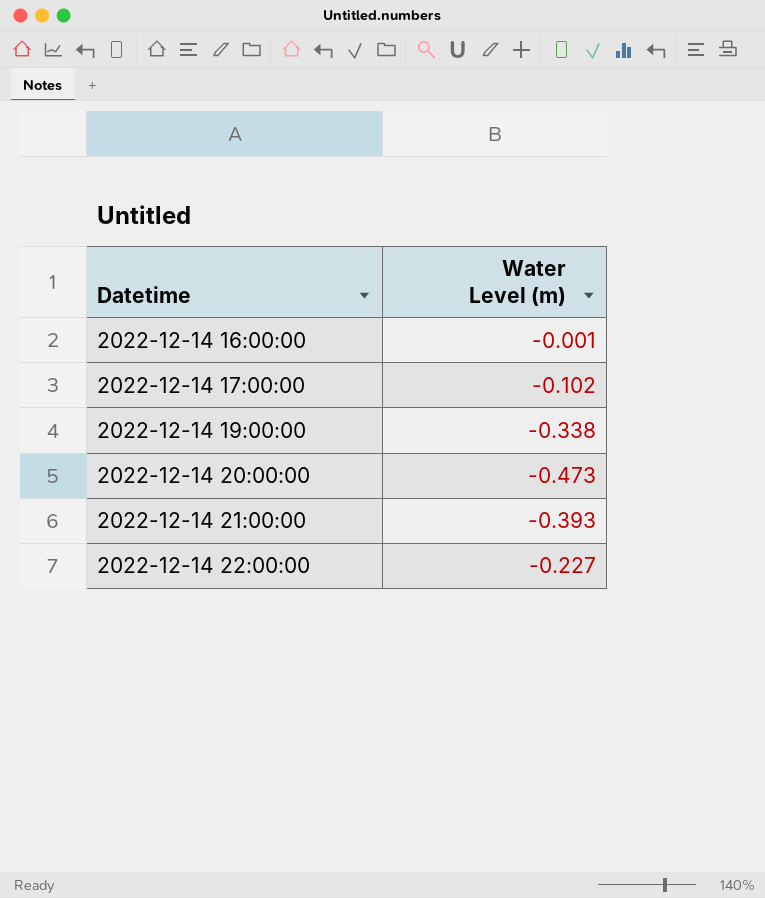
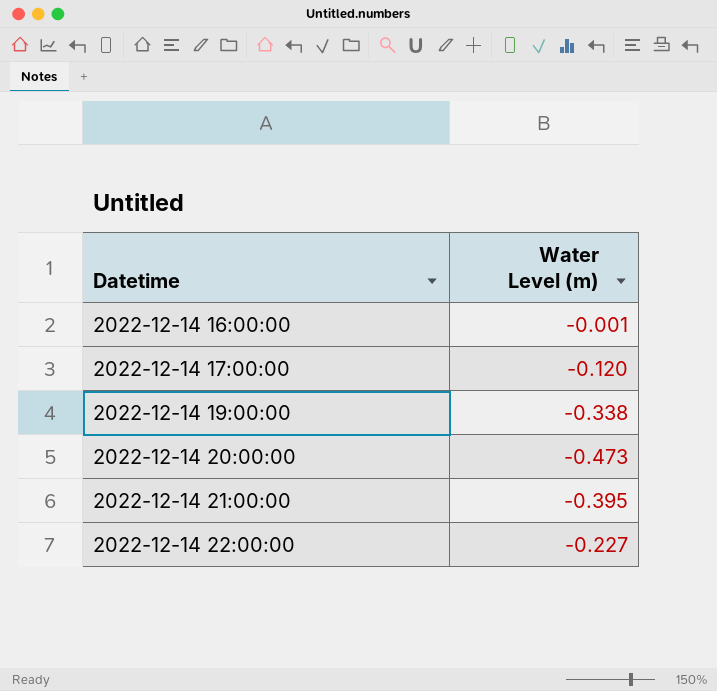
2022-12-14 17:00:00 | Water Level (m): -0.102 -> -0.120
2022-12-14 21:00:00 | Water Level (m): -0.393 -> -0.395

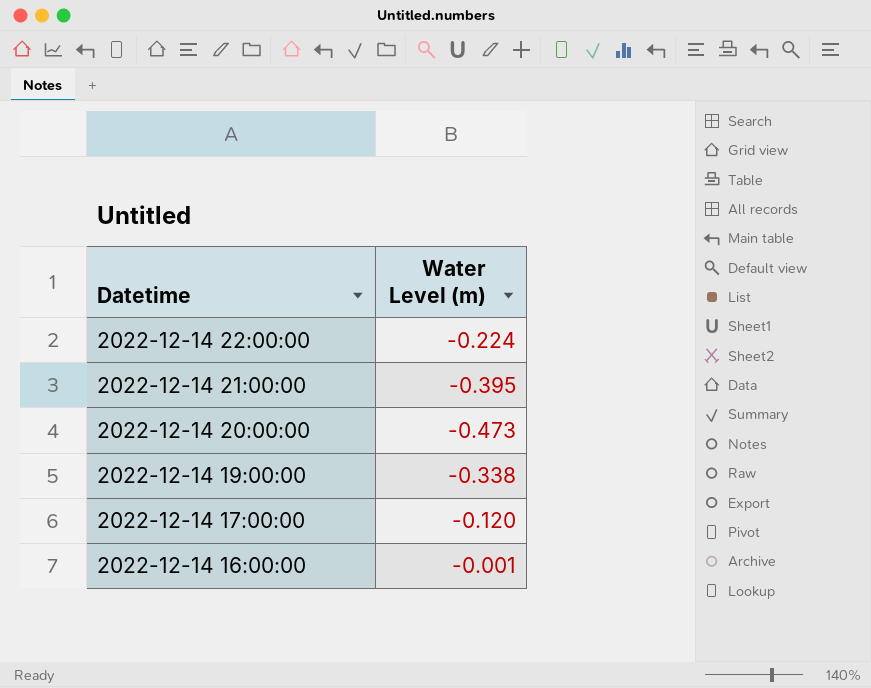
row order: Datetime ascending -> Datetime descending
2022-12-14 22:00:00 | Water Level (m): -0.227 -> -0.224

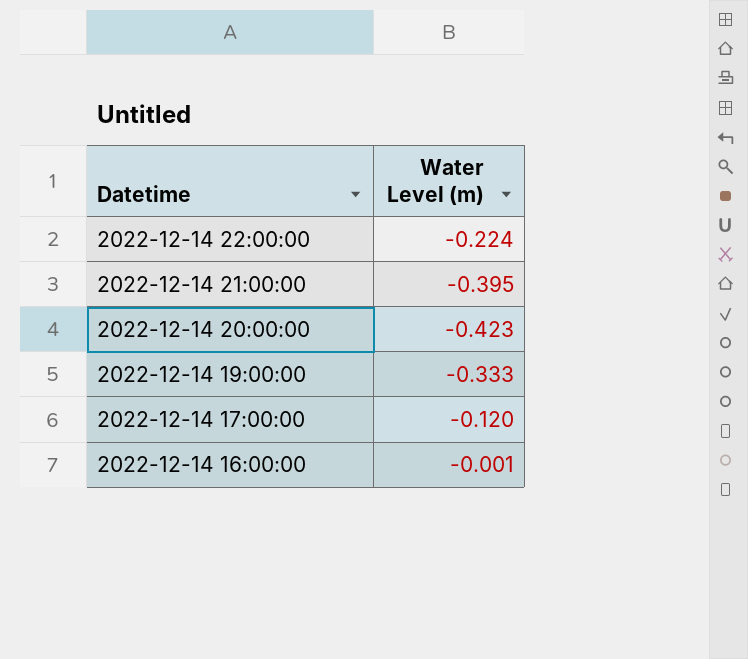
2022-12-14 20:00:00 | Water Level (m): -0.473 -> -0.423
2022-12-14 19:00:00 | Water Level (m): -0.338 -> -0.333

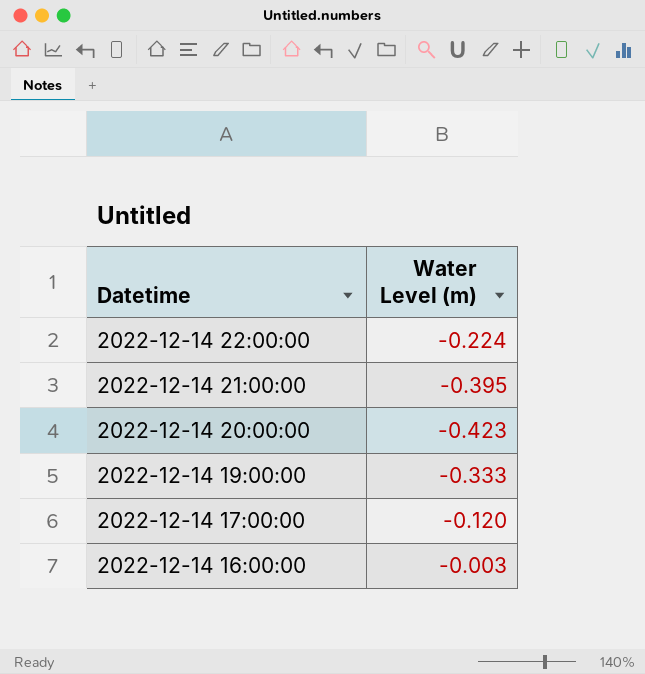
2022-12-14 16:00:00 | Water Level (m): -0.001 -> -0.003

